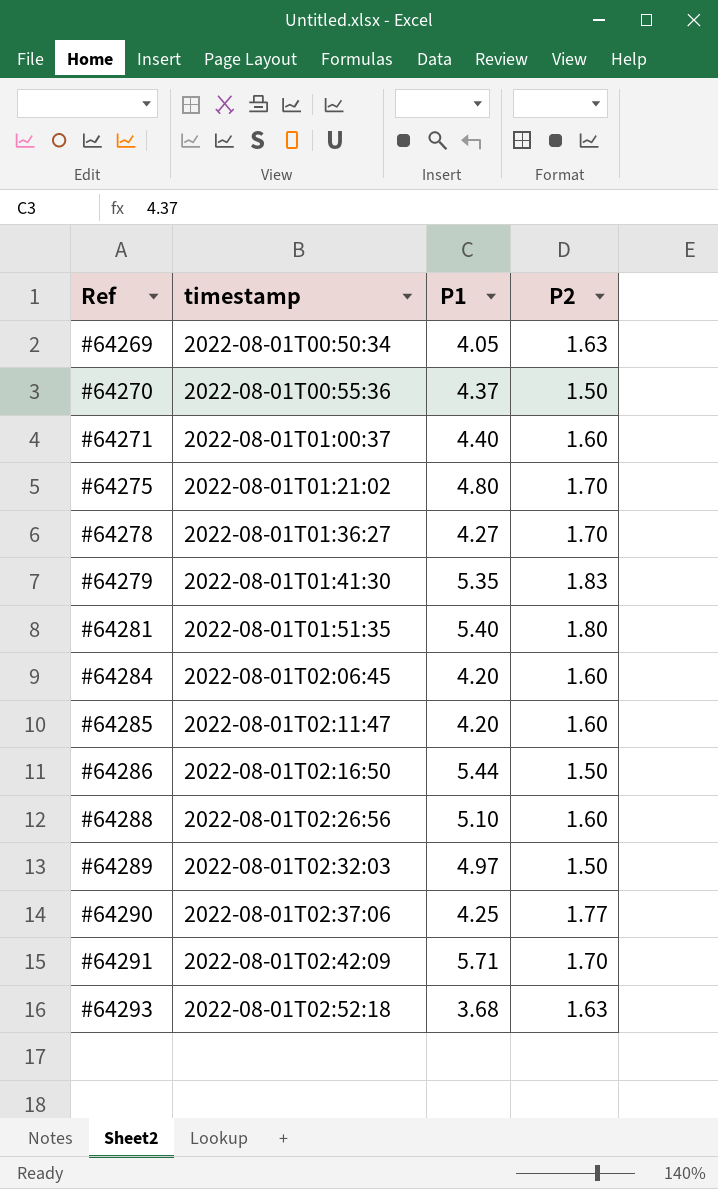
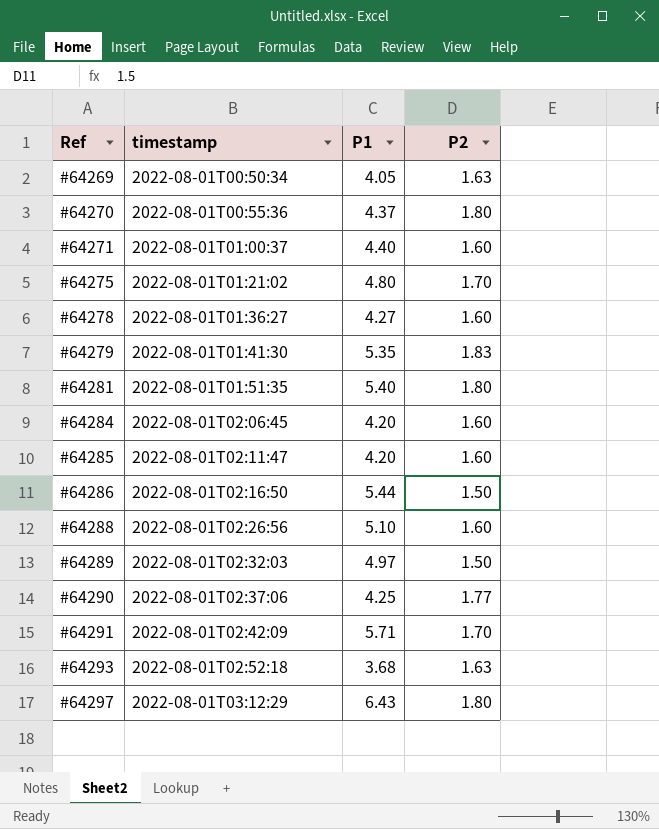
#64270 | P2: 1.50 -> 1.80
#64278 | P2: 1.70 -> 1.60
row #64297: none -> 2022-08-01T03:12:29 | 6.43 | 1.80

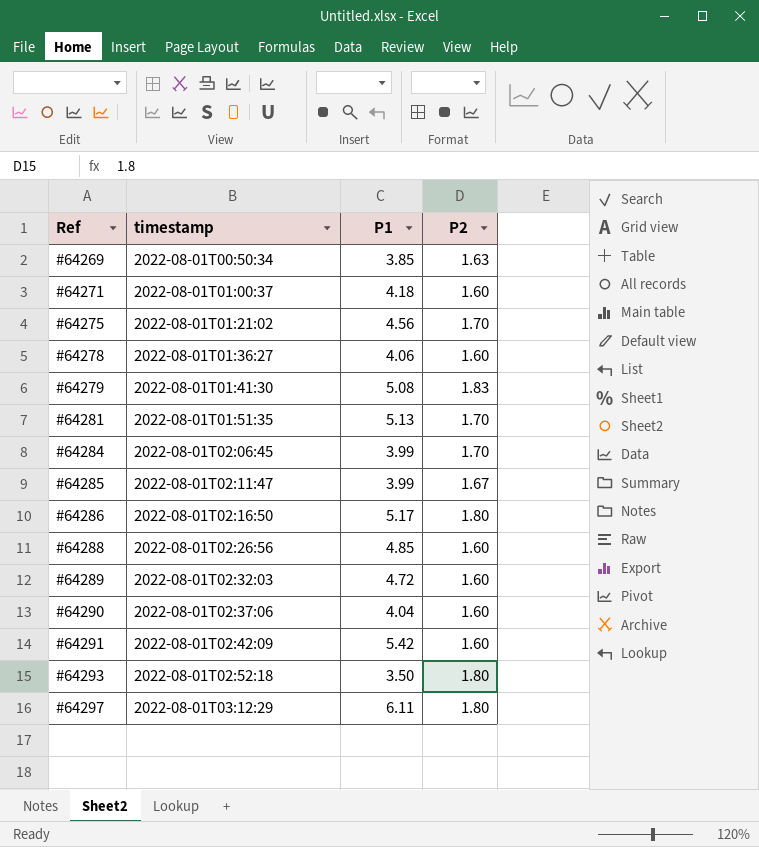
row #64270: 2022-08-01T00:55:36 | 4.37 | 1.80 -> none
#64269 | P1: 4.05 -> 3.85
#64271 | P1: 4.40 -> 4.18
#64275 | P1: 4.80 -> 4.56
#64278 | P1: 4.27 -> 4.06
#64279 | P1: 5.35 -> 5.08
#64281 | P1: 5.40 -> 5.13
#64281 | P2: 1.80 -> 1.70
#64284 | P1: 4.20 -> 3.99
#64284 | P2: 1.60 -> 1.70
#64285 | P1: 4.20 -> 3.99
#64285 | P2: 1.60 -> 1.67
#64286 | P1: 5.44 -> 5.17
#64286 | P2: 1.50 -> 1.80
#64288 | P1: 5.10 -> 4.85
#64289 | P1: 4.97 -> 4.72
#64289 | P2: 1.50 -> 1.60
#64290 | P1: 4.25 -> 4.04
#64290 | P2: 1.77 -> 1.60
#64291 | P1: 5.71 -> 5.42
#64291 | P2: 1.70 -> 1.60
#64293 | P1: 3.68 -> 3.50
#64293 | P2: 1.63 -> 1.80
#64297 | P1: 6.43 -> 6.11

